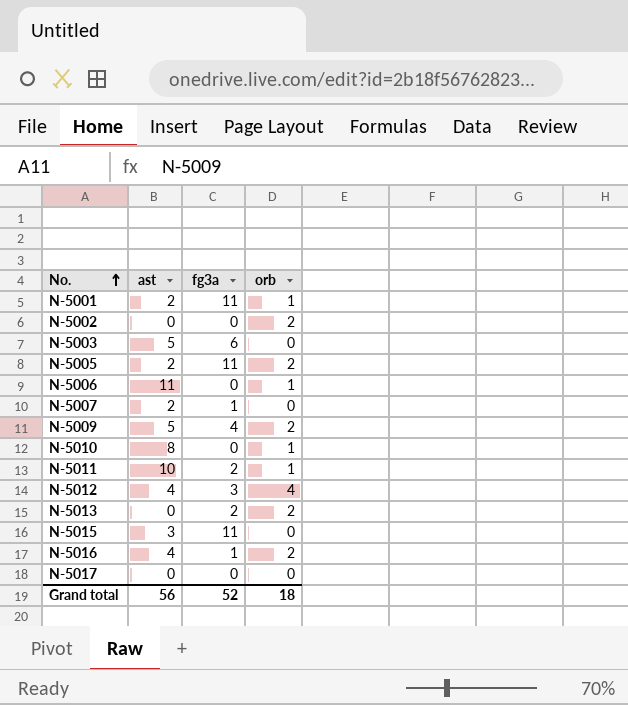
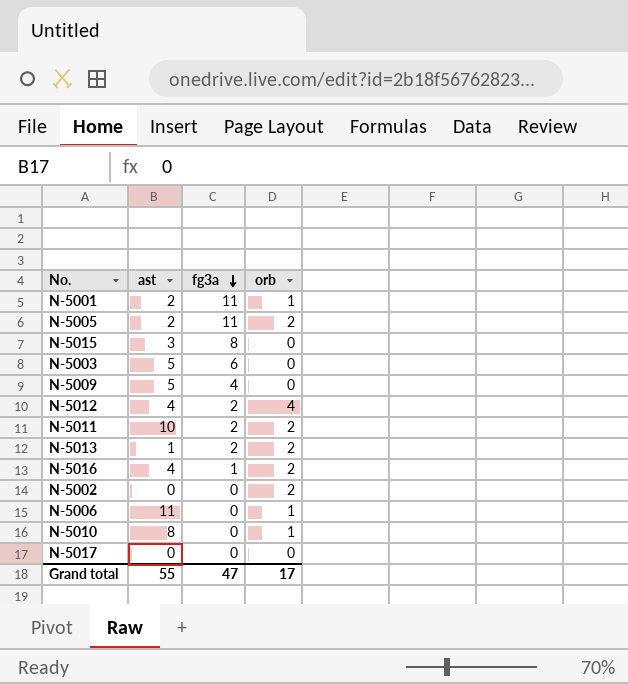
row order: No. ascending -> fg3a descending
row N-5007: 2 | 1 | 0 -> none
N-5015 | fg3a: 11 -> 8
N-5009 | orb: 2 -> 0
N-5012 | fg3a: 3 -> 2
N-5011 | orb: 1 -> 2
N-5013 | ast: 0 -> 1
Grand total | ast: 56 -> 55
Grand total | fg3a: 52 -> 47
Grand total | orb: 18 -> 17

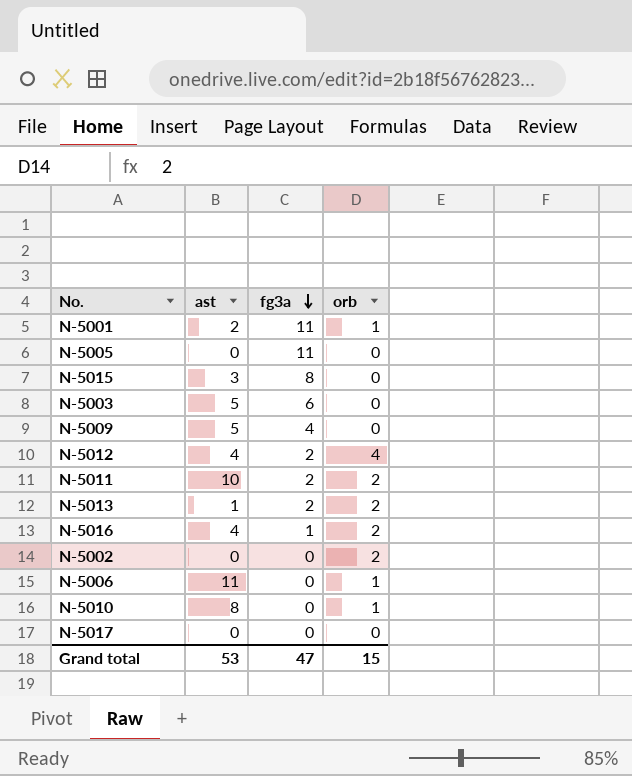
N-5005 | ast: 2 -> 0
N-5005 | orb: 2 -> 0
Grand total | ast: 55 -> 53
Grand total | orb: 17 -> 15

